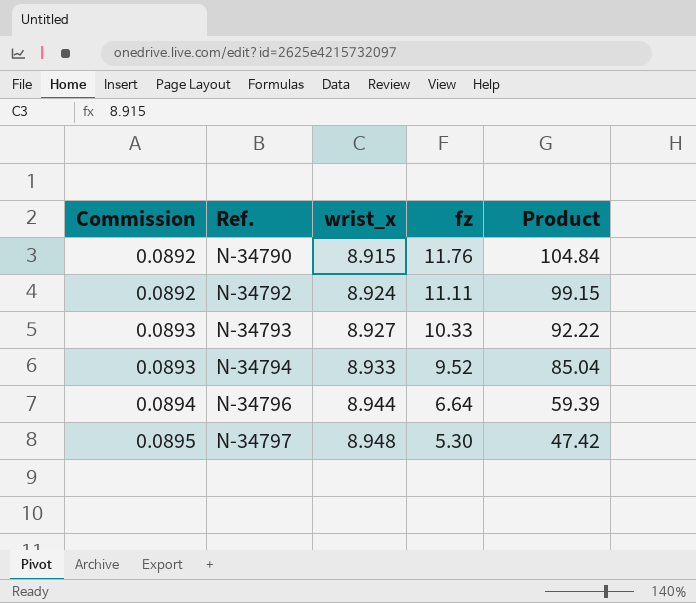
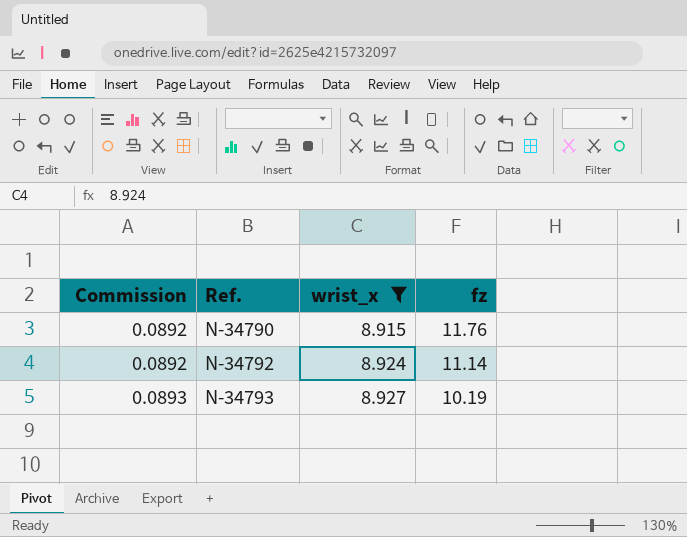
filter: none -> wrist_x <= 8.927
column Product | formula: [wrist_x] * [fz] -> none
N-34792 | fz: 11.11 -> 11.14
N-34793 | fz: 10.33 -> 10.19

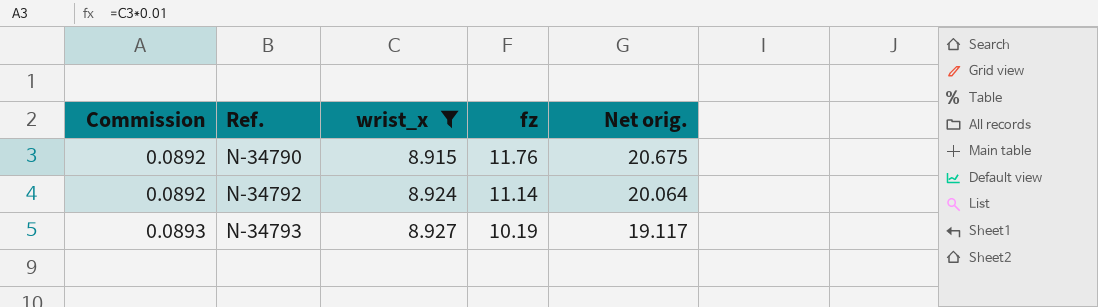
column Net orig. | formula: none -> [wrist_x] + [fz]

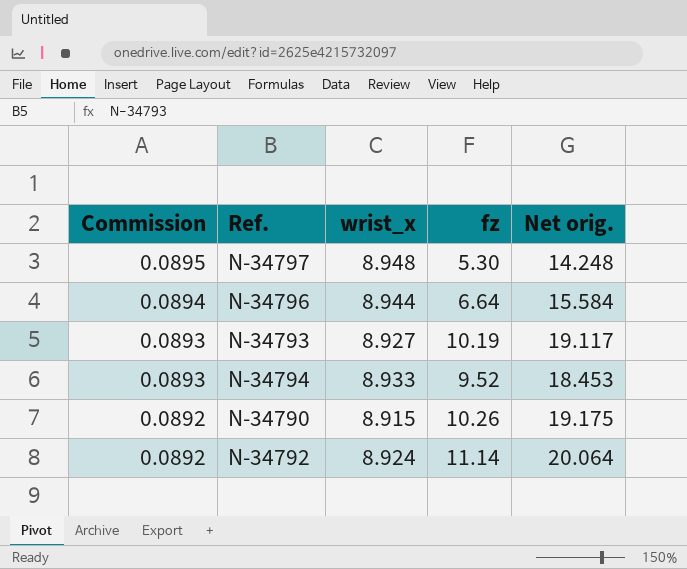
filter: wrist_x <= 8.927 -> none
row order: Commission ascending -> Commission descending
N-34790 | fz: 11.76 -> 10.26
N-34790 | Net orig.: 20.675 -> 19.175

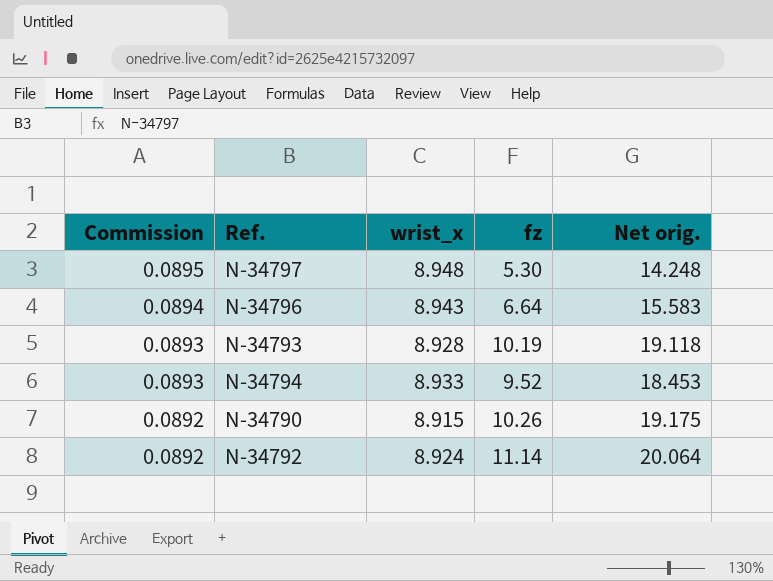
N-34796 | wrist_x: 8.944 -> 8.943
N-34796 | Net orig.: 15.584 -> 15.583
N-34793 | wrist_x: 8.927 -> 8.928
N-34793 | Net orig.: 19.117 -> 19.118

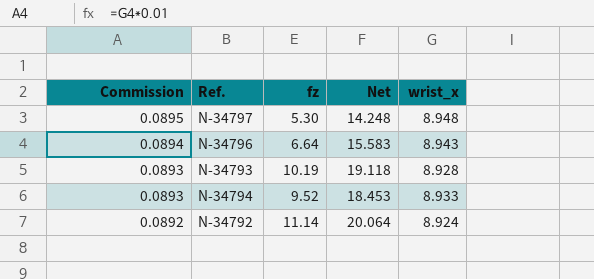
column name: Net orig. -> Net
column wrist_x | position: 3 -> 5
row N-34790: 0.0892 | 8.915 | 10.26 | 19.175 -> none

